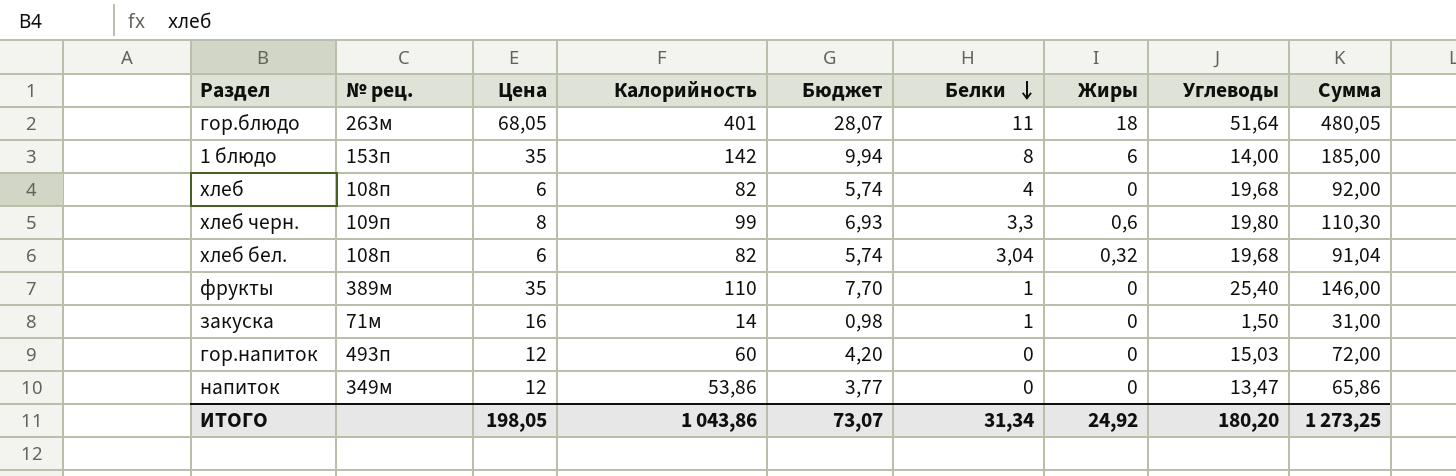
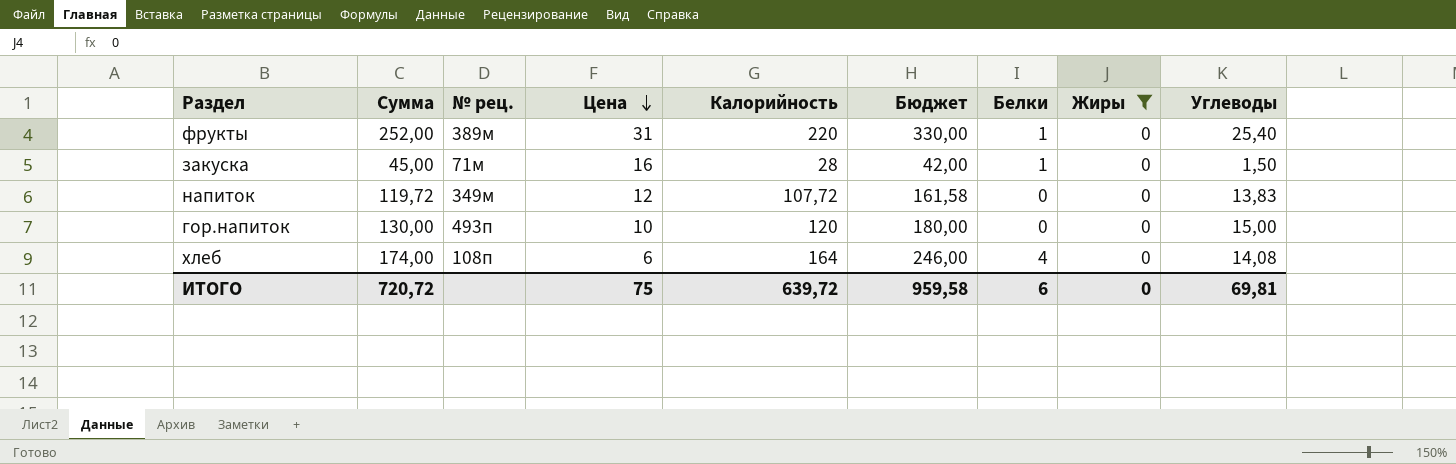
filter: none -> Жиры = 0
row order: Белки descending -> Цена descending
column Сумма | position: 9 -> 2
column Бюджет | formula: [Калорийность] * 0,07 -> [Калорийность] * 1,5
фрукты | Сумма: 146,00 -> 252,00
фрукты | Цена: 35 -> 31
фрукты | Калорийность: 110 -> 220
закуска | Сумма: 31,00 -> 45,00
закуска | Калорийность: 14 -> 28
напиток | Сумма: 65,86 -> 119,72
напиток | Калорийность: 53,86 -> 107,72
напиток | Углеводы: 13,47 -> 13,83
гор.напиток | Сумма: 72,00 -> 130,00
гор.напиток | Цена: 12 -> 10
гор.напиток | Калорийность: 60 -> 120
гор.напиток | Углеводы: 15,03 -> 15,00
хлеб | Сумма: 92,00 -> 174,00
хлеб | Калорийность: 82 -> 164
хлеб | Углеводы: 19,68 -> 14,08
ИТОГО | Сумма: 1 273,25 -> 720,72
ИТОГО | Цена: 198,05 -> 75
ИТОГО | Калорийность: 1 043,86 -> 639,72
ИТОГО | Бюджет: 73,07 -> 959,58
ИТОГО | Белки: 31,34 -> 6
ИТОГО | Жиры: 24,92 -> 0
ИТОГО | Углеводы: 180,20 -> 69,81

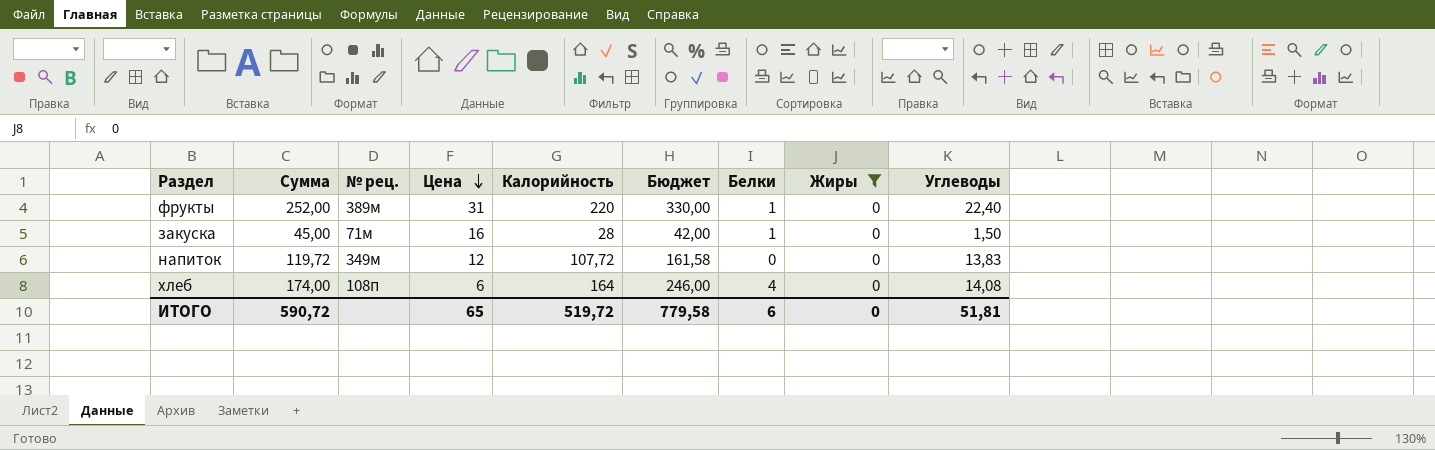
row гор.напиток: 130,00 | 493п | 10 | 120 | 180,00 | 0 | 0 | 15,00 -> none
фрукты | Углеводы: 25,40 -> 22,40
ИТОГО | Сумма: 720,72 -> 590,72
ИТОГО | Цена: 75 -> 65
ИТОГО | Калорийность: 639,72 -> 519,72
ИТОГО | Бюджет: 959,58 -> 779,58
ИТОГО | Углеводы: 69,81 -> 51,81

